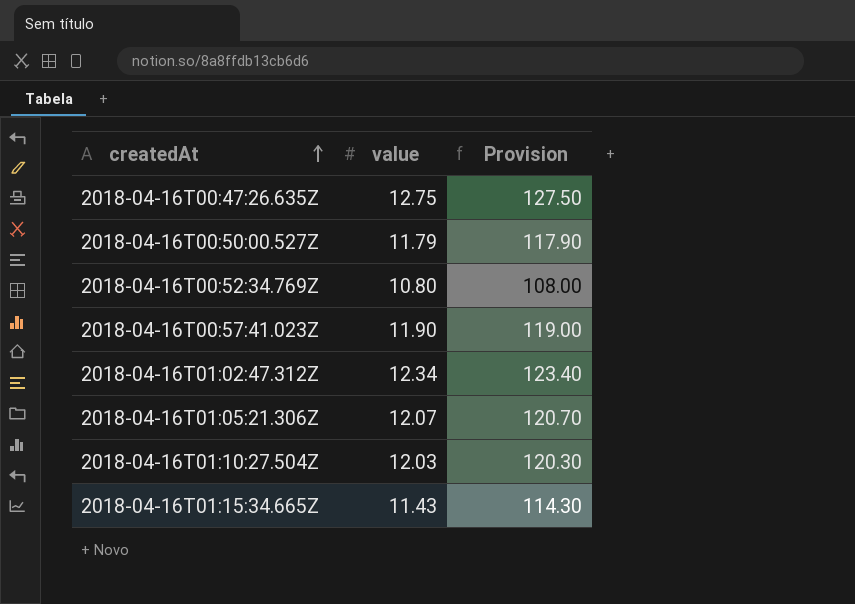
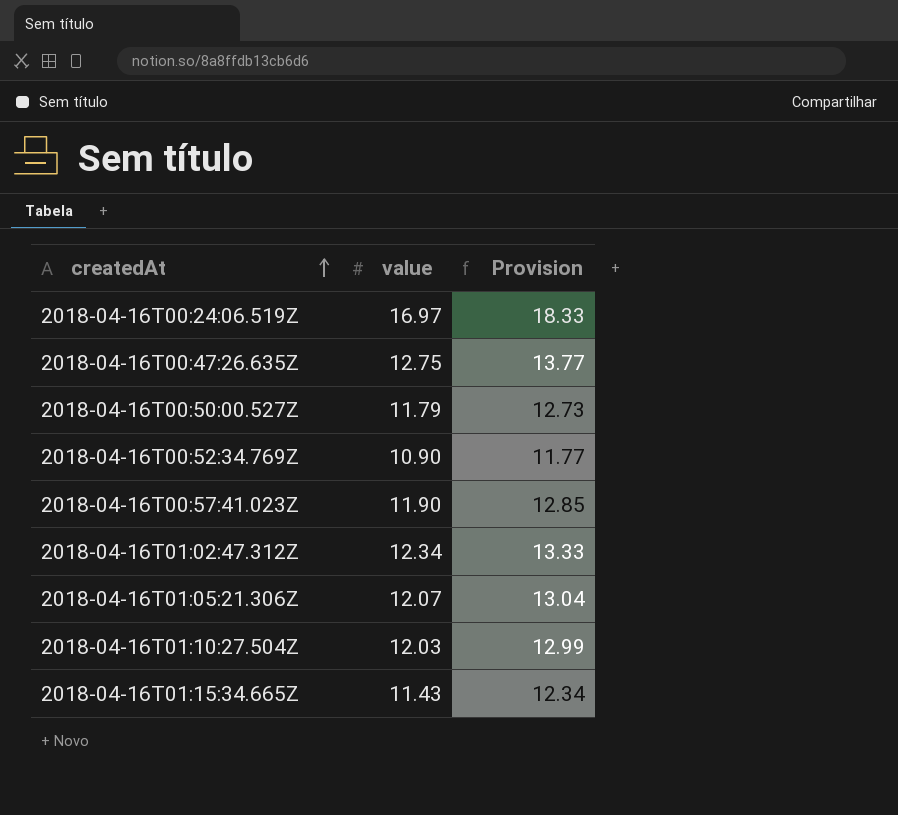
column Provision | formula: [value] * 10 -> [value] * 1.08
row 2018-04-16T00:24:06.519Z: none -> 16.97 | 18.33
2018-04-16T00:52:34.769Z | value: 10.80 -> 10.90

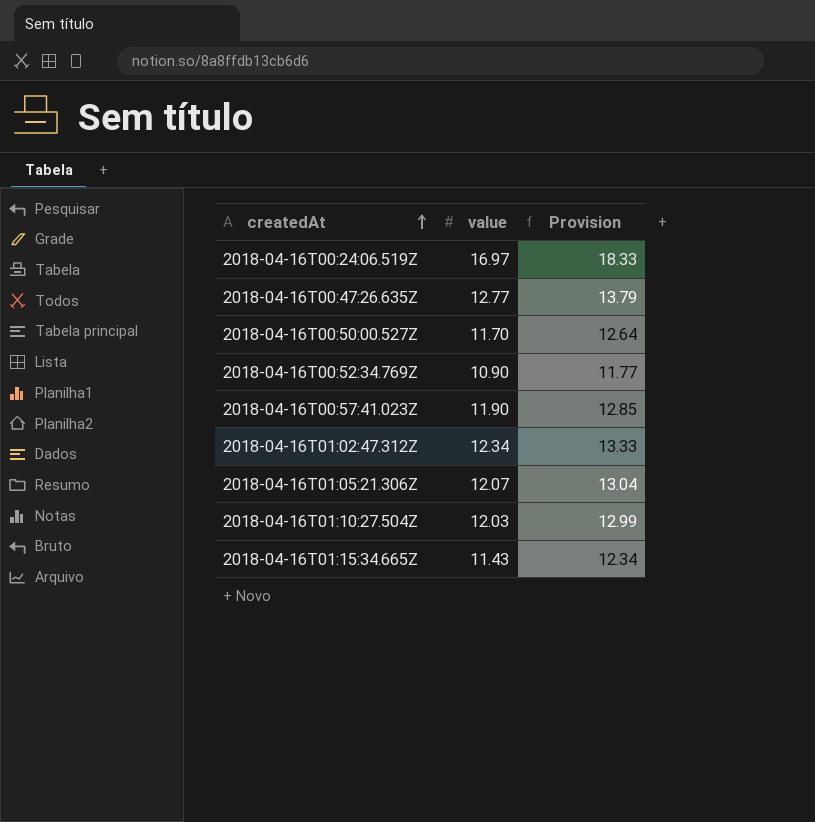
2018-04-16T00:47:26.635Z | value: 12.75 -> 12.77
2018-04-16T00:47:26.635Z | Provision: 13.77 -> 13.79
2018-04-16T00:50:00.527Z | value: 11.79 -> 11.70
2018-04-16T00:50:00.527Z | Provision: 12.73 -> 12.64

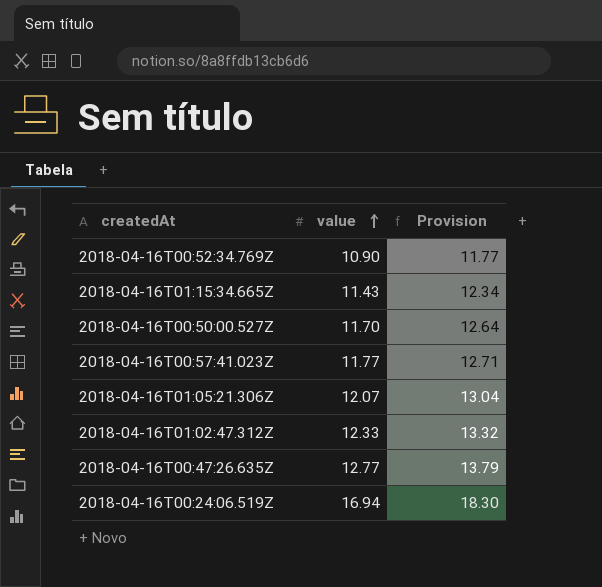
row order: createdAt ascending -> value ascending
row 2018-04-16T01:10:27.504Z: 12.03 | 12.99 -> none
2018-04-16T00:57:41.023Z | value: 11.90 -> 11.77
2018-04-16T00:57:41.023Z | Provision: 12.85 -> 12.71
2018-04-16T01:02:47.312Z | value: 12.34 -> 12.33
2018-04-16T01:02:47.312Z | Provision: 13.33 -> 13.32
2018-04-16T00:24:06.519Z | value: 16.97 -> 16.94
2018-04-16T00:24:06.519Z | Provision: 18.33 -> 18.30

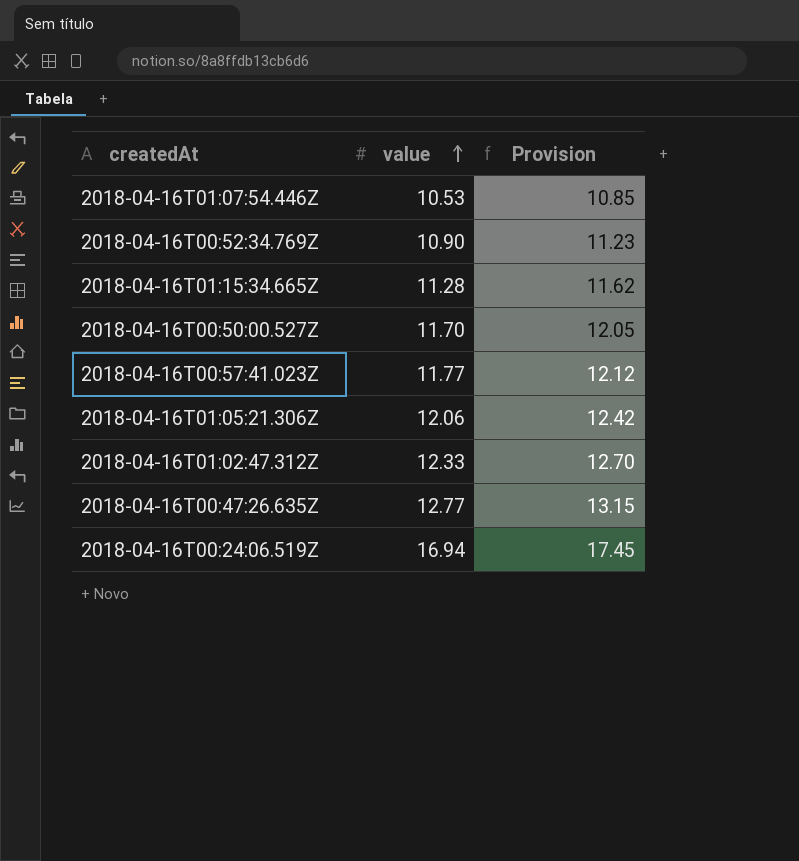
column Provision | formula: [value] * 1.08 -> [value] * 1.03
row 2018-04-16T01:07:54.446Z: none -> 10.53 | 10.85
2018-04-16T01:15:34.665Z | value: 11.43 -> 11.28
2018-04-16T01:05:21.306Z | value: 12.07 -> 12.06

